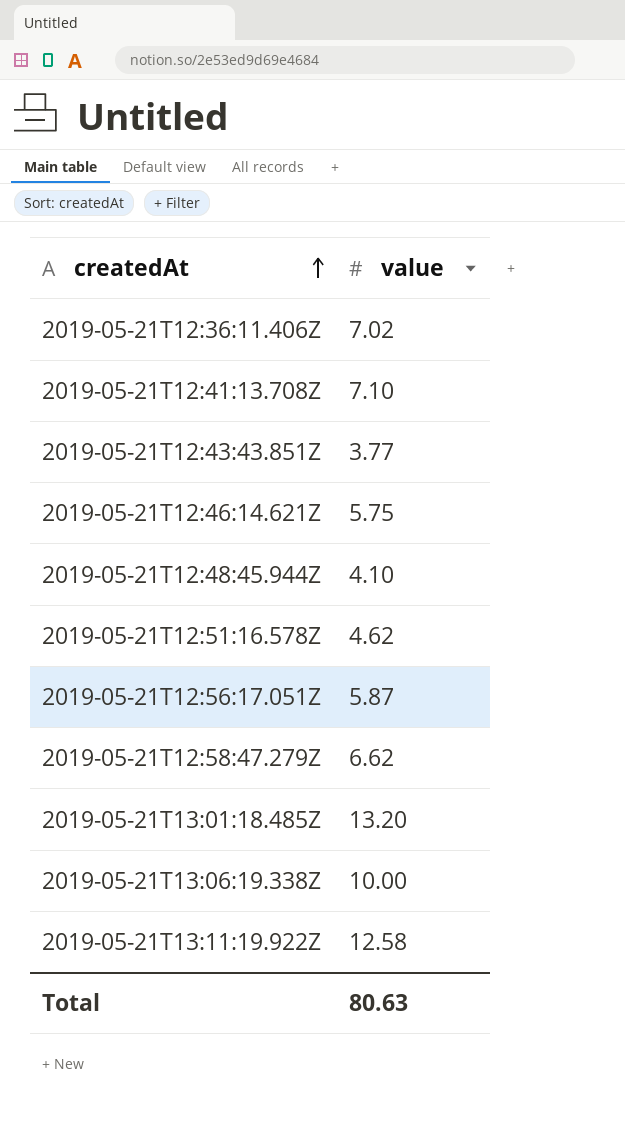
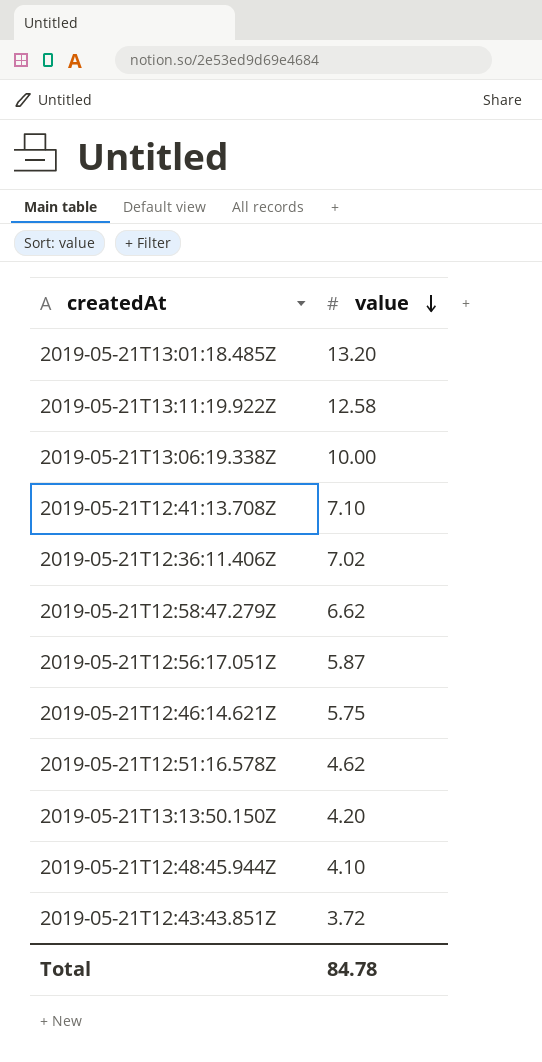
row order: createdAt ascending -> value descending
row 2019-05-21T13:13:50.150Z: none -> 4.20
2019-05-21T12:43:43.851Z | value: 3.77 -> 3.72
Total | value: 80.63 -> 84.78

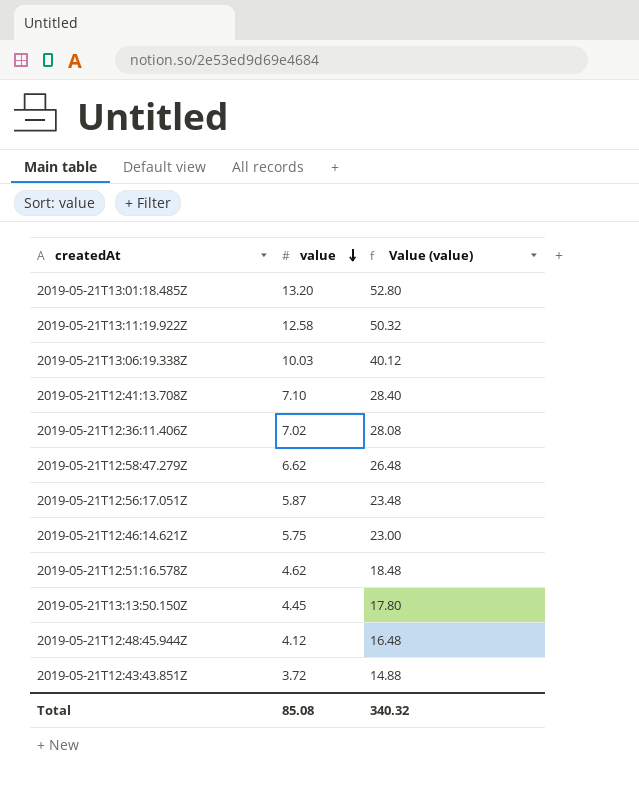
column Value (value) | formula: none -> [value] * 4
2019-05-21T13:06:19.338Z | value: 10.00 -> 10.03
2019-05-21T13:13:50.150Z | value: 4.20 -> 4.45
2019-05-21T12:48:45.944Z | value: 4.10 -> 4.12
Total | value: 84.78 -> 85.08

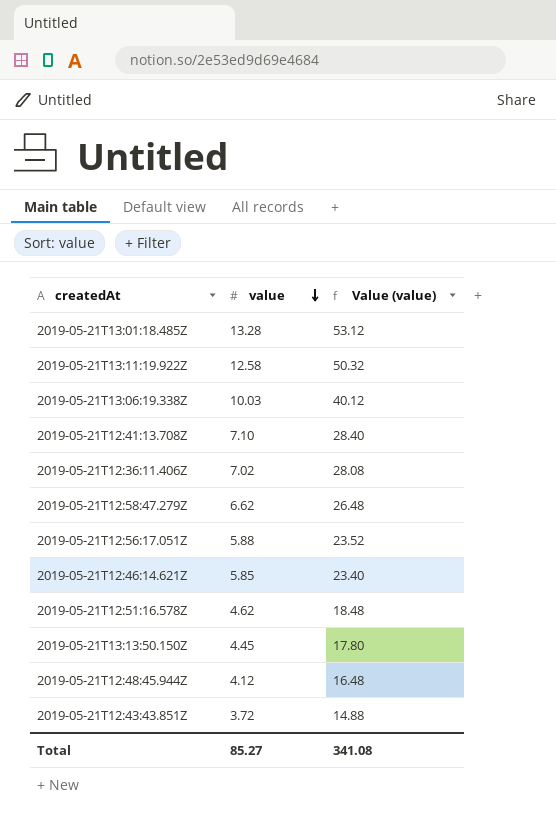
2019-05-21T13:01:18.485Z | value: 13.20 -> 13.28
2019-05-21T13:01:18.485Z | Value (value): 52.80 -> 53.12
2019-05-21T12:56:17.051Z | value: 5.87 -> 5.88
2019-05-21T12:56:17.051Z | Value (value): 23.48 -> 23.52
2019-05-21T12:46:14.621Z | value: 5.75 -> 5.85
2019-05-21T12:46:14.621Z | Value (value): 23.00 -> 23.40
Total | value: 85.08 -> 85.27
Total | Value (value): 340.32 -> 341.08

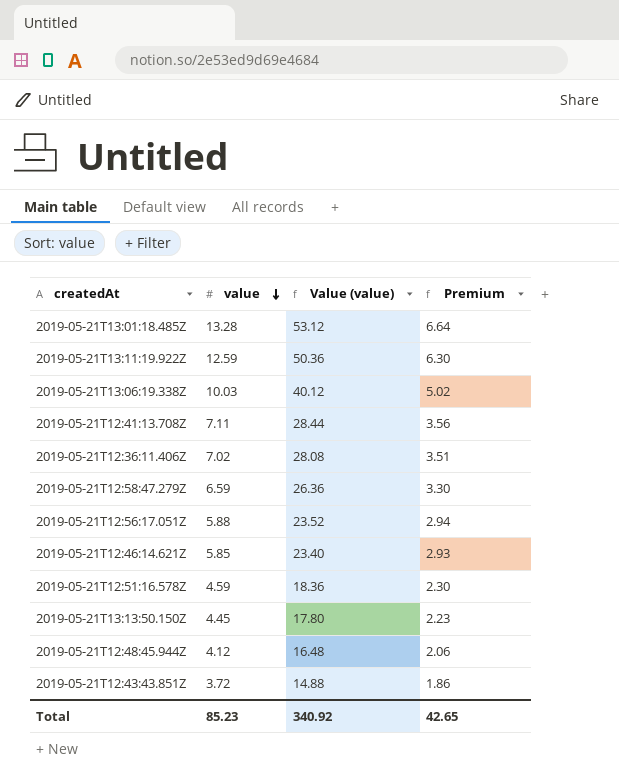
column Premium | formula: none -> [value] * 0.5
2019-05-21T13:11:19.922Z | value: 12.58 -> 12.59
2019-05-21T13:11:19.922Z | Value (value): 50.32 -> 50.36
2019-05-21T12:41:13.708Z | value: 7.10 -> 7.11
2019-05-21T12:41:13.708Z | Value (value): 28.40 -> 28.44
2019-05-21T12:58:47.279Z | value: 6.62 -> 6.59
2019-05-21T12:58:47.279Z | Value (value): 26.48 -> 26.36
2019-05-21T12:51:16.578Z | value: 4.62 -> 4.59
2019-05-21T12:51:16.578Z | Value (value): 18.48 -> 18.36
Total | value: 85.27 -> 85.23
Total | Value (value): 341.08 -> 340.92

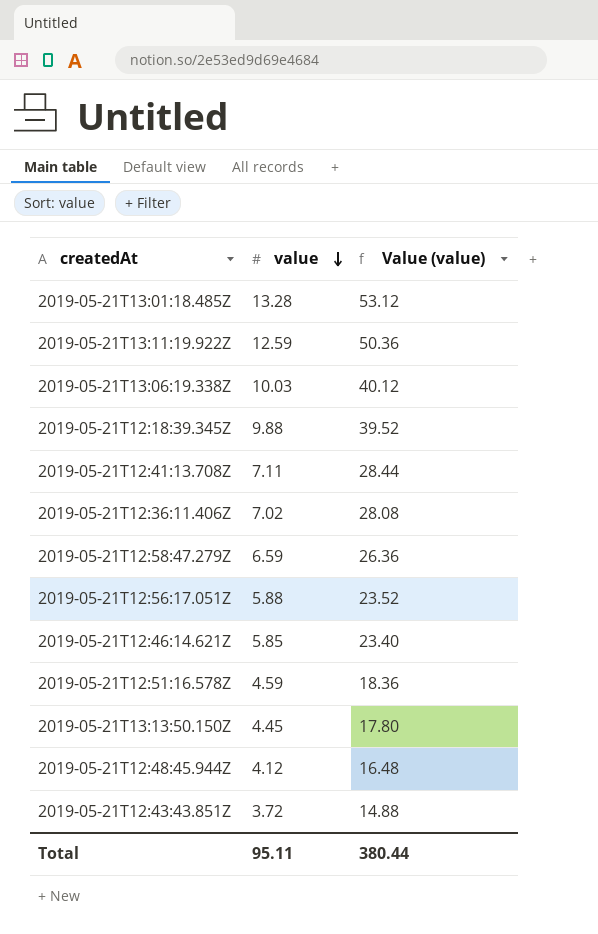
column Premium | formula: [value] * 0.5 -> none
row 2019-05-21T12:18:39.345Z: none -> 9.88 | 39.52
Total | value: 85.23 -> 95.11
Total | Value (value): 340.92 -> 380.44

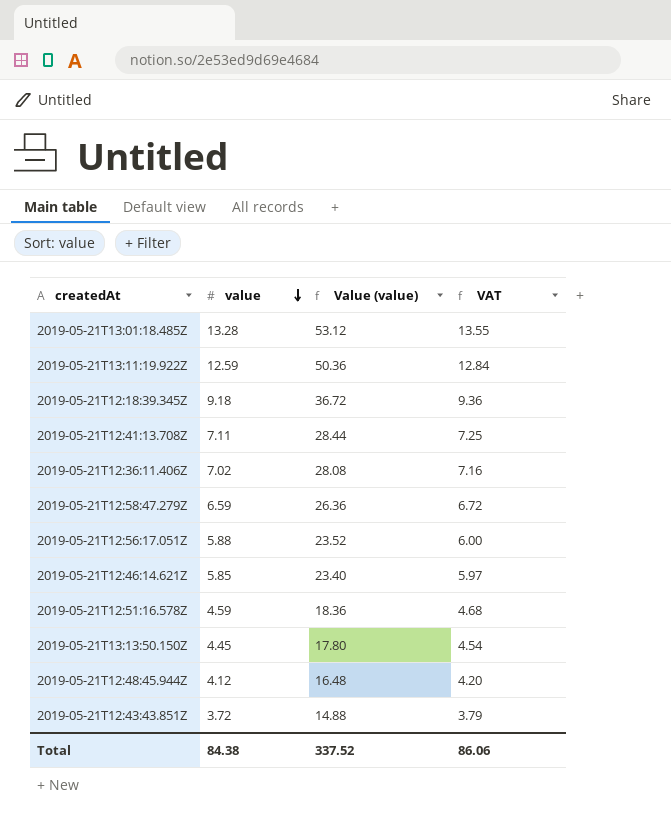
column VAT | formula: none -> [value] * 1.02
row 2019-05-21T13:06:19.338Z: 10.03 | 40.12 -> none
2019-05-21T12:18:39.345Z | value: 9.88 -> 9.18
2019-05-21T12:18:39.345Z | Value (value): 39.52 -> 36.72
Total | value: 95.11 -> 84.38
Total | Value (value): 380.44 -> 337.52

